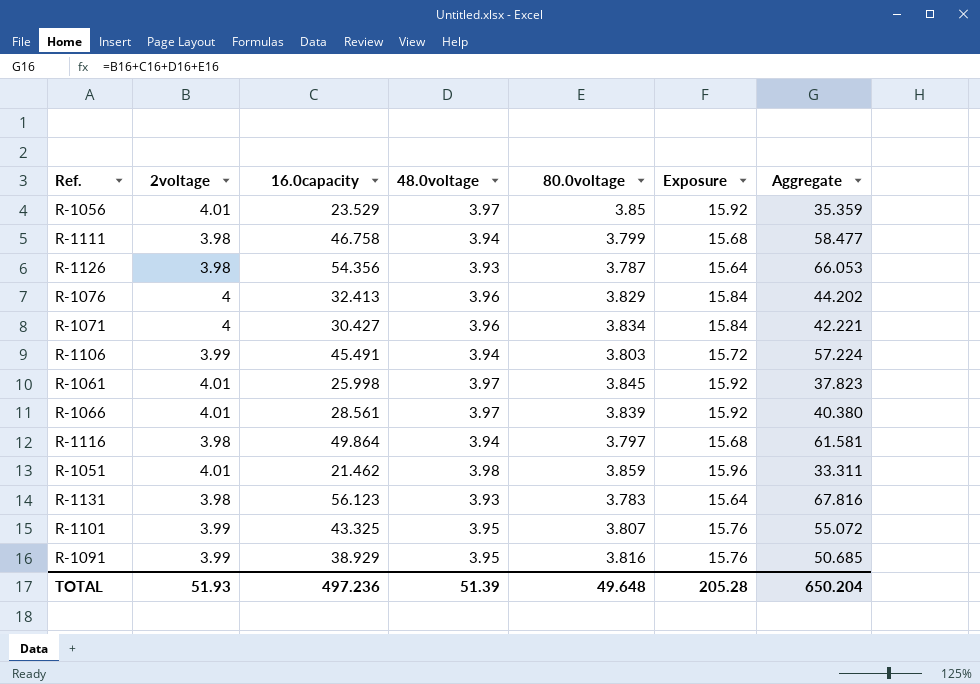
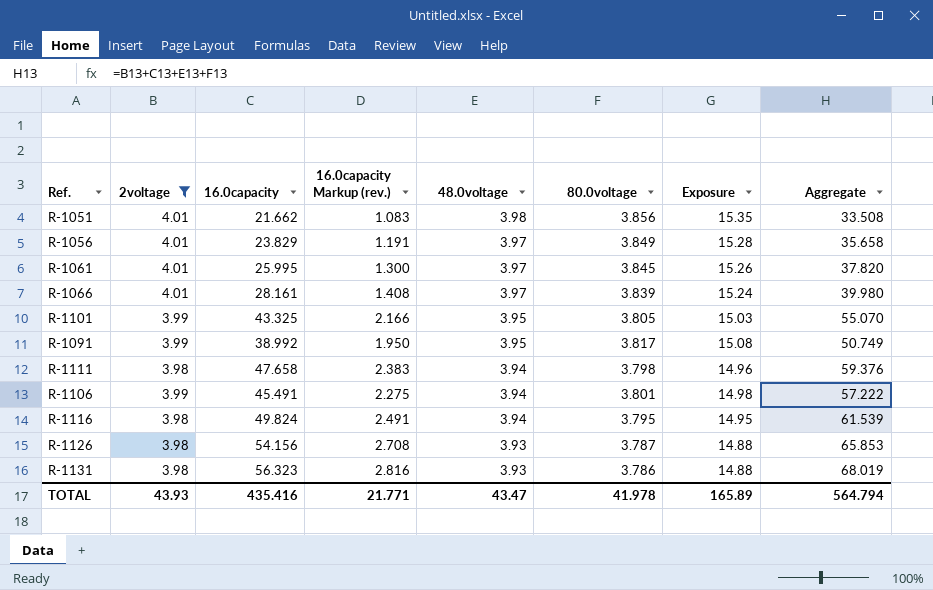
filter: none -> 2voltage != 4
row order: none -> 48.0voltage descending
column 16.0capacity Markup (rev.) | formula: none -> [16.0capacity] * 0.05
column Exposure | formula: [2voltage] * [48.0voltage] -> [48.0voltage] * [80.0voltage]
R-1051 | 16.0capacity: 21.462 -> 21.662
R-1051 | 80.0voltage: 3.859 -> 3.856
R-1051 | Aggregate: 33.311 -> 33.508
R-1056 | 16.0capacity: 23.529 -> 23.829
R-1056 | 80.0voltage: 3.85 -> 3.849
R-1056 | Aggregate: 35.359 -> 35.658
R-1061 | 16.0capacity: 25.998 -> 25.995
R-1061 | Aggregate: 37.823 -> 37.820
R-1066 | 16.0capacity: 28.561 -> 28.161
R-1066 | Aggregate: 40.380 -> 39.980
R-1101 | 80.0voltage: 3.807 -> 3.805
R-1101 | Aggregate: 55.072 -> 55.070
R-1091 | 16.0capacity: 38.929 -> 38.992
R-1091 | 80.0voltage: 3.816 -> 3.817
R-1091 | Aggregate: 50.685 -> 50.749
R-1111 | 16.0capacity: 46.758 -> 47.658
R-1111 | 80.0voltage: 3.799 -> 3.798
R-1111 | Aggregate: 58.477 -> 59.376
R-1106 | 80.0voltage: 3.803 -> 3.801
R-1106 | Aggregate: 57.224 -> 57.222
R-1116 | 16.0capacity: 49.864 -> 49.824
R-1116 | 80.0voltage: 3.797 -> 3.795
R-1116 | Aggregate: 61.581 -> 61.539
R-1126 | 16.0capacity: 54.356 -> 54.156
R-1126 | Aggregate: 66.053 -> 65.853
R-1131 | 16.0capacity: 56.123 -> 56.323
R-1131 | 80.0voltage: 3.783 -> 3.786
R-1131 | Aggregate: 67.816 -> 68.019
TOTAL | 2voltage: 51.93 -> 43.93
TOTAL | 16.0capacity: 497.236 -> 435.416
TOTAL | 48.0voltage: 51.39 -> 43.47
TOTAL | 80.0voltage: 49.648 -> 41.978
TOTAL | Exposure: 205.28 -> 165.89
TOTAL | Aggregate: 650.204 -> 564.794

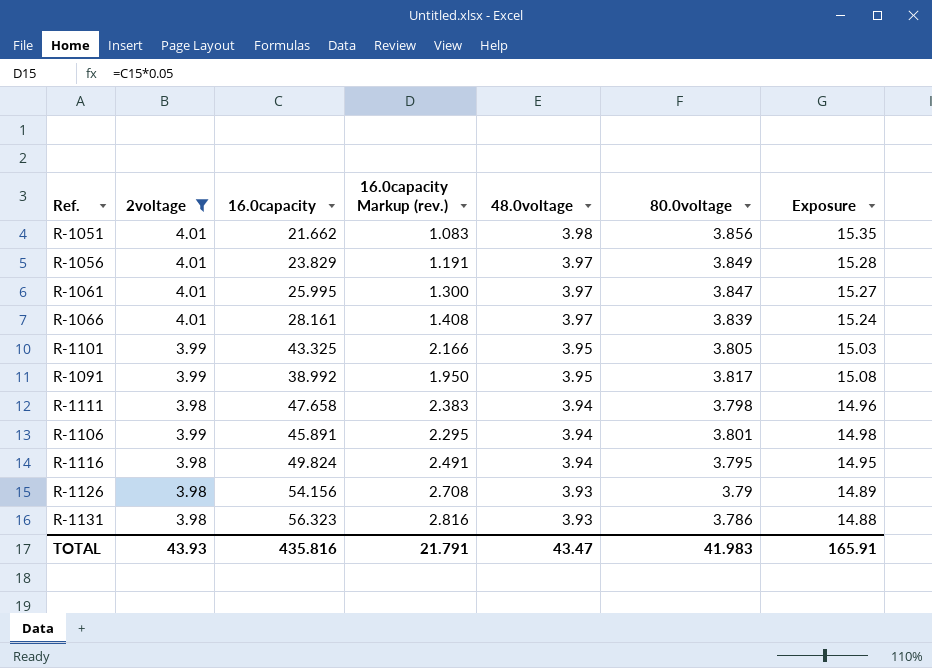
column Aggregate | formula: [2voltage] + [16.0capacity] + [48.0voltage] + [80.0voltage] -> none
R-1061 | 80.0voltage: 3.845 -> 3.847
R-1061 | Exposure: 15.26 -> 15.27
R-1106 | 16.0capacity: 45.491 -> 45.891
R-1106 | 16.0capacity Markup (rev.): 2.275 -> 2.295
R-1126 | 80.0voltage: 3.787 -> 3.79
R-1126 | Exposure: 14.88 -> 14.89
TOTAL | 16.0capacity: 435.416 -> 435.816
TOTAL | 16.0capacity Markup (rev.): 21.771 -> 21.791
TOTAL | 80.0voltage: 41.978 -> 41.983
TOTAL | Exposure: 165.89 -> 165.91

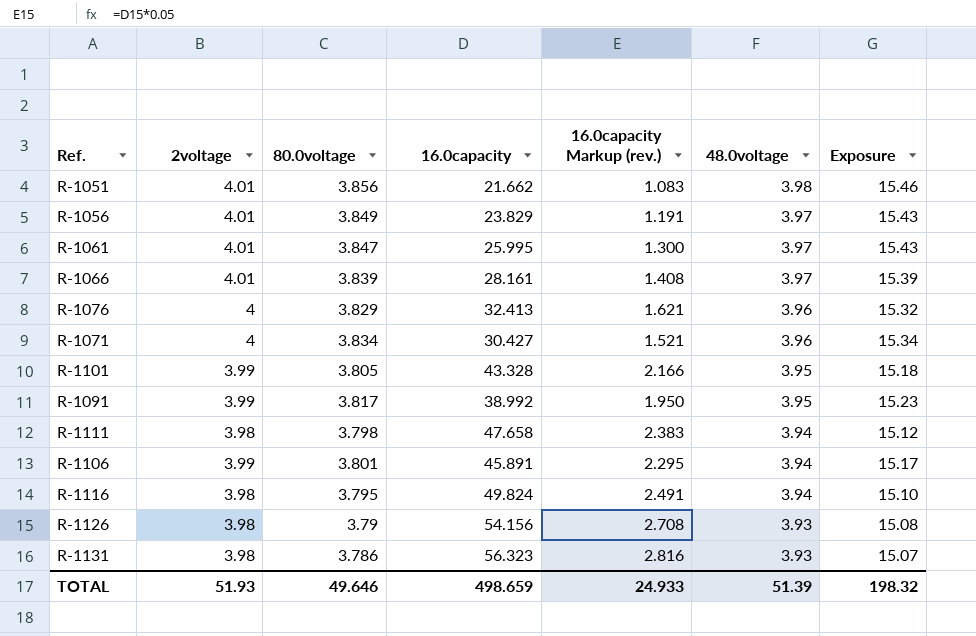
filter: 2voltage != 4 -> none
column 80.0voltage | position: 6 -> 3
column Exposure | formula: [48.0voltage] * [80.0voltage] -> [2voltage] * [80.0voltage]
R-1101 | 16.0capacity: 43.325 -> 43.328
TOTAL | 2voltage: 43.93 -> 51.93
TOTAL | 80.0voltage: 41.983 -> 49.646
TOTAL | 16.0capacity: 435.816 -> 498.659
TOTAL | 16.0capacity Markup (rev.): 21.791 -> 24.933
TOTAL | 48.0voltage: 43.47 -> 51.39
TOTAL | Exposure: 165.91 -> 198.32

